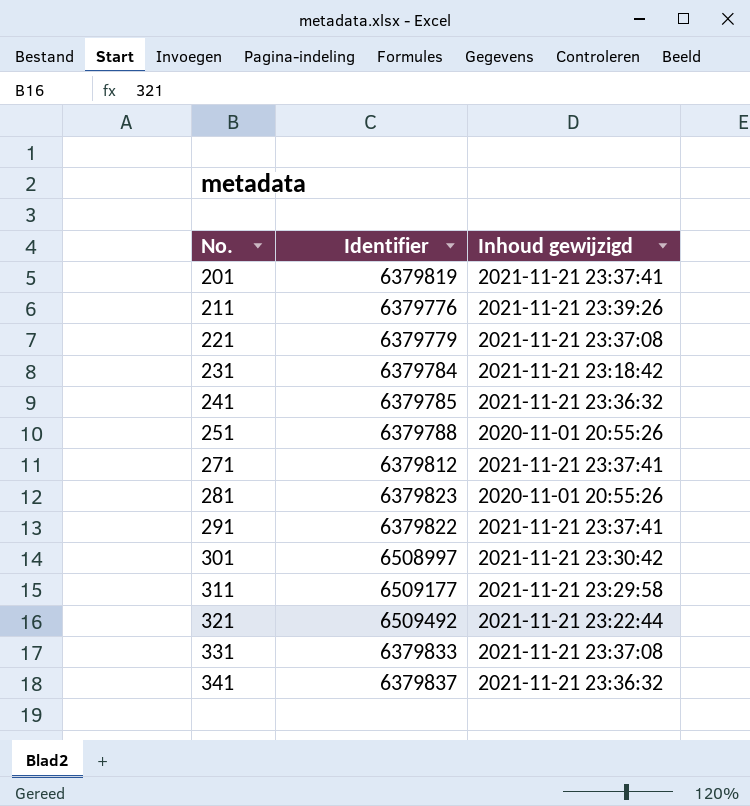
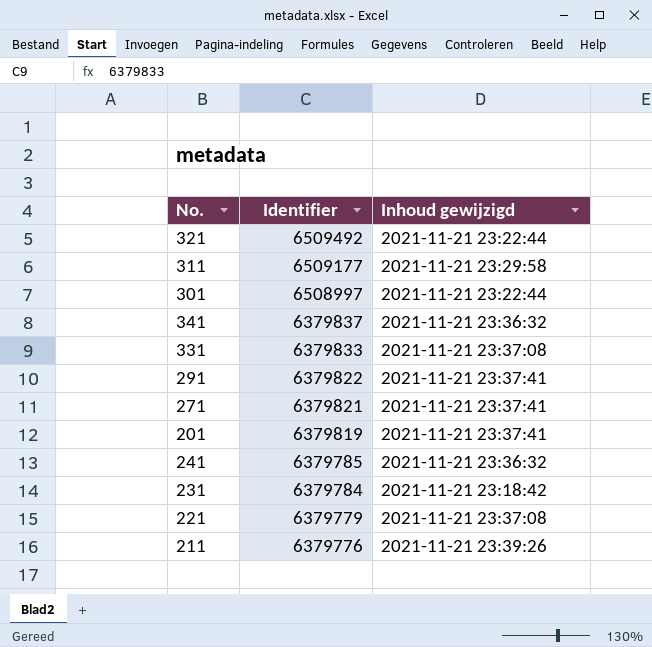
row order: No. ascending -> Identifier descending
row 251: 6379788 | 2020-11-01 20:55:26 -> none
row 281: 6379823 | 2020-11-01 20:55:26 -> none
301 | Inhoud gewijzigd: 2021-11-21 23:30:42 -> 2021-11-21 23:22:44
271 | Identifier: 6379812 -> 6379821

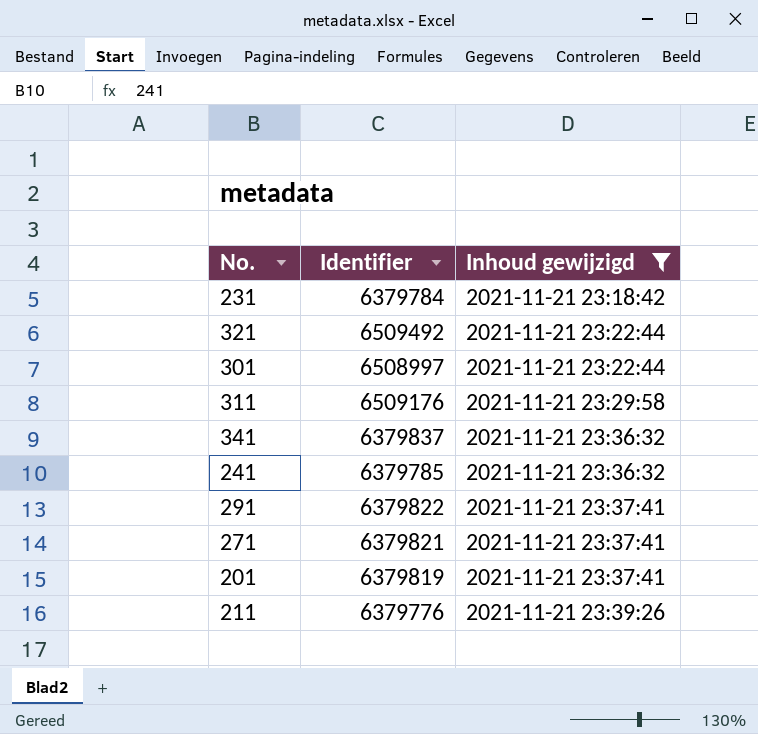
filter: none -> Inhoud gewijzigd != 2021-11-21 23:37:08
row order: Identifier descending -> Inhoud gewijzigd ascending
311 | Identifier: 6509177 -> 6509176

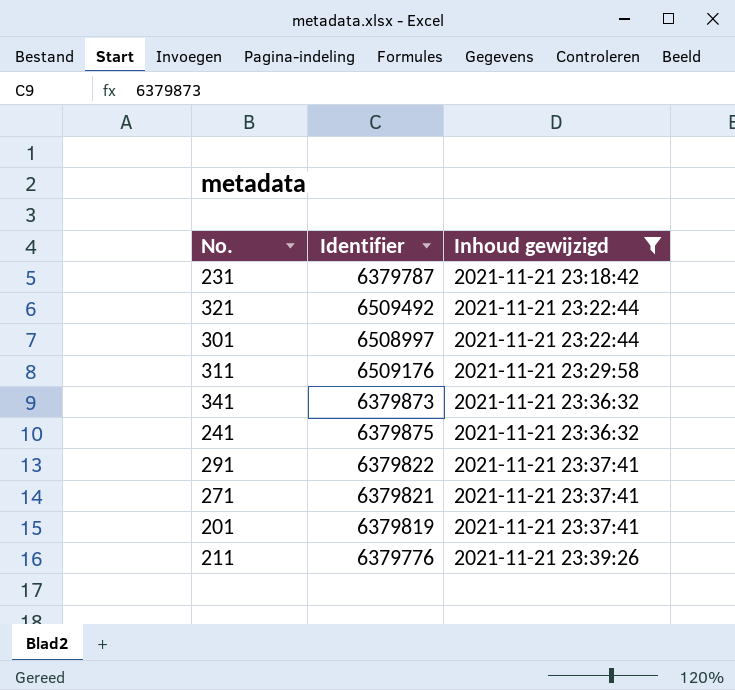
231 | Identifier: 6379784 -> 6379787
341 | Identifier: 6379837 -> 6379873
241 | Identifier: 6379785 -> 6379875

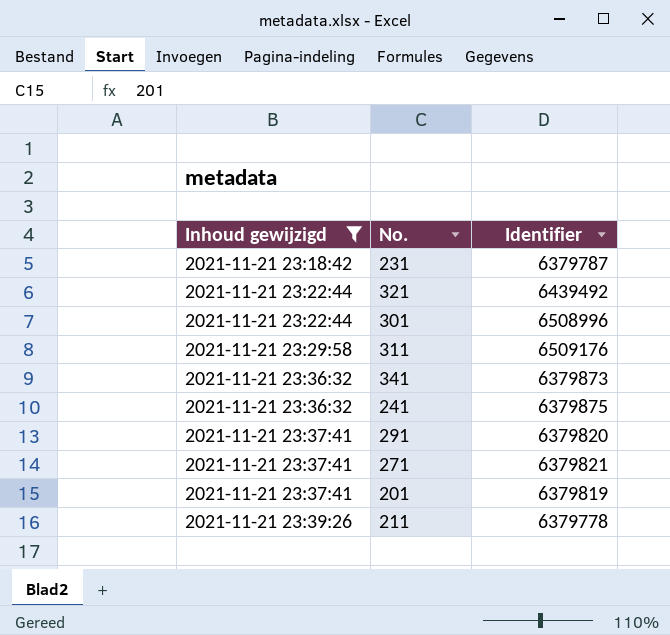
column Inhoud gewijzigd | position: 3 -> 1
321 | Identifier: 6509492 -> 6439492
301 | Identifier: 6508997 -> 6508996
291 | Identifier: 6379822 -> 6379820
211 | Identifier: 6379776 -> 6379778

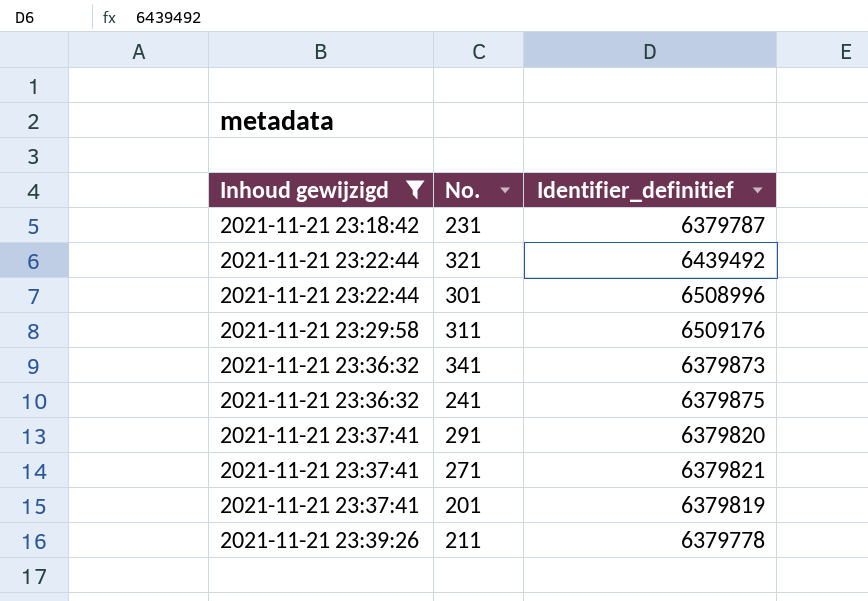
column name: Identifier -> Identifier_definitief

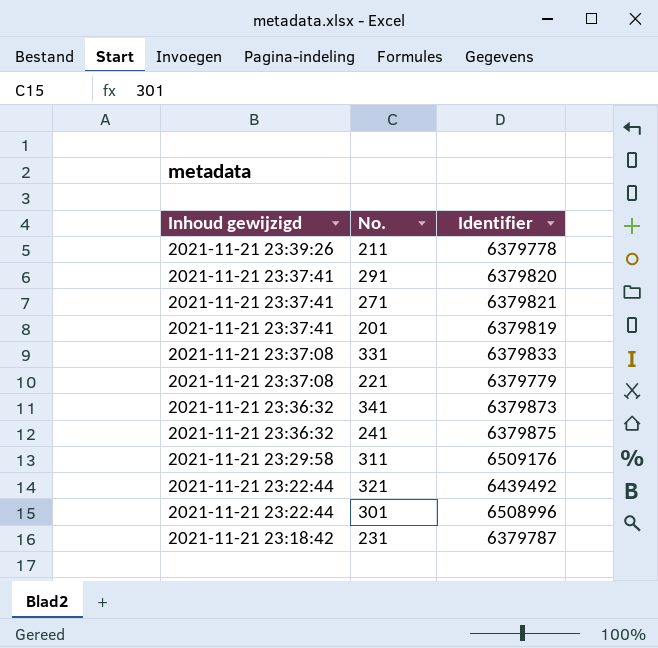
filter: Inhoud gewijzigd != 2021-11-21 23:37:08 -> none
row order: Inhoud gewijzigd ascending -> Inhoud gewijzigd descending
column name: Identifier_definitief -> Identifier

